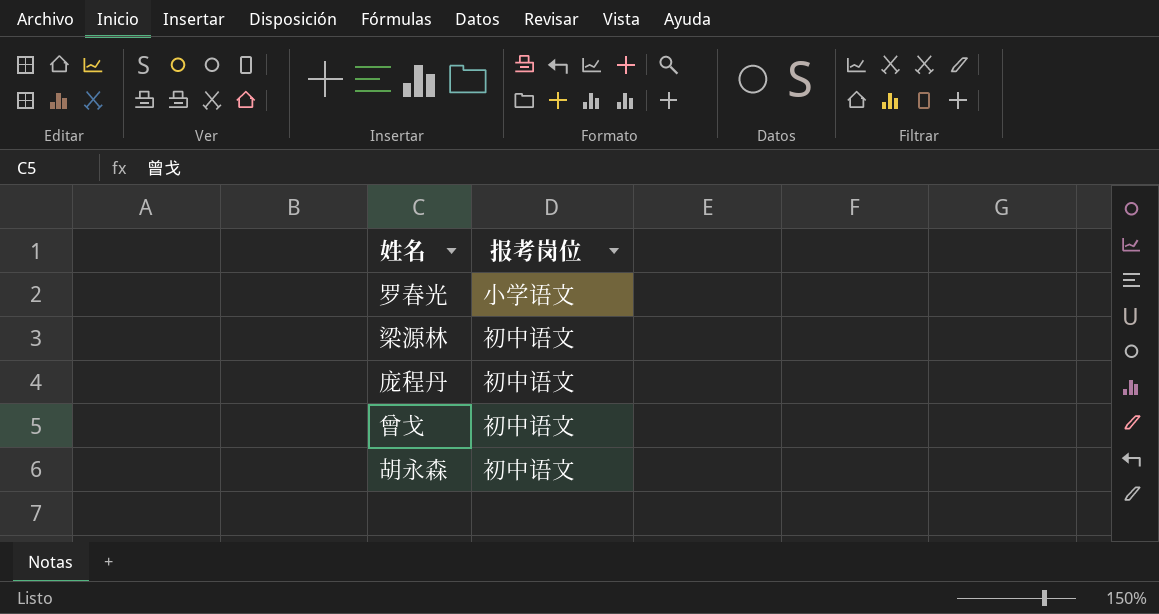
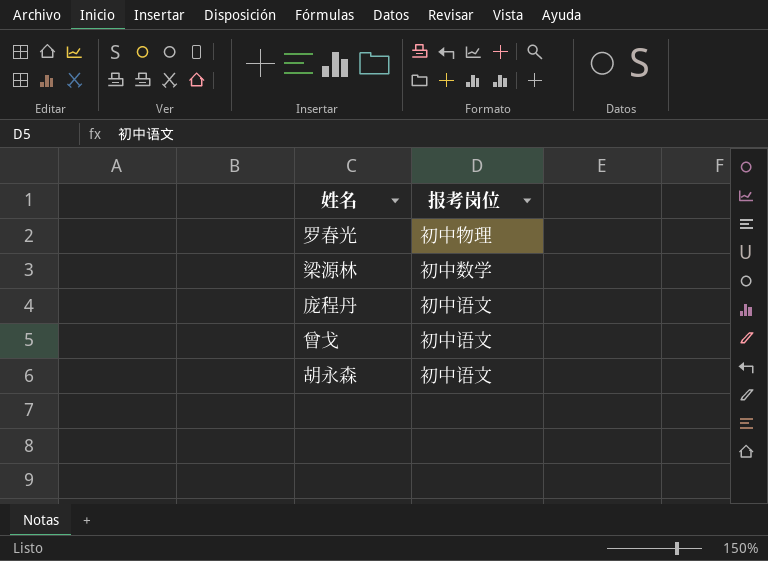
罗春光 | 报考岗位: 小学语文 -> 初中物理
梁源林 | 报考岗位: 初中语文 -> 初中数学

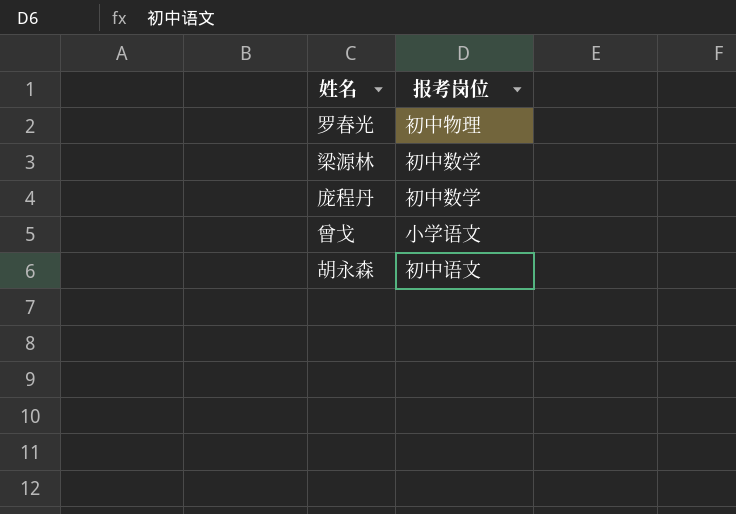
庞程丹 | 报考岗位: 初中语文 -> 初中数学
曾戈 | 报考岗位: 初中语文 -> 小学语文

